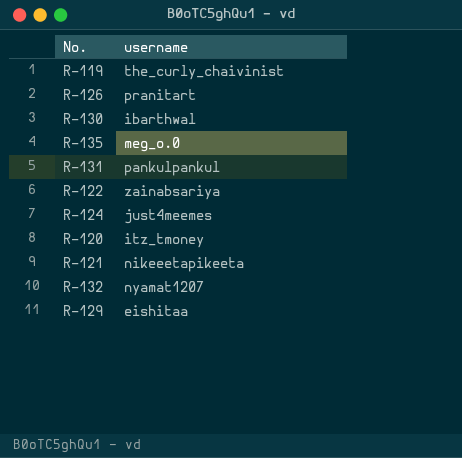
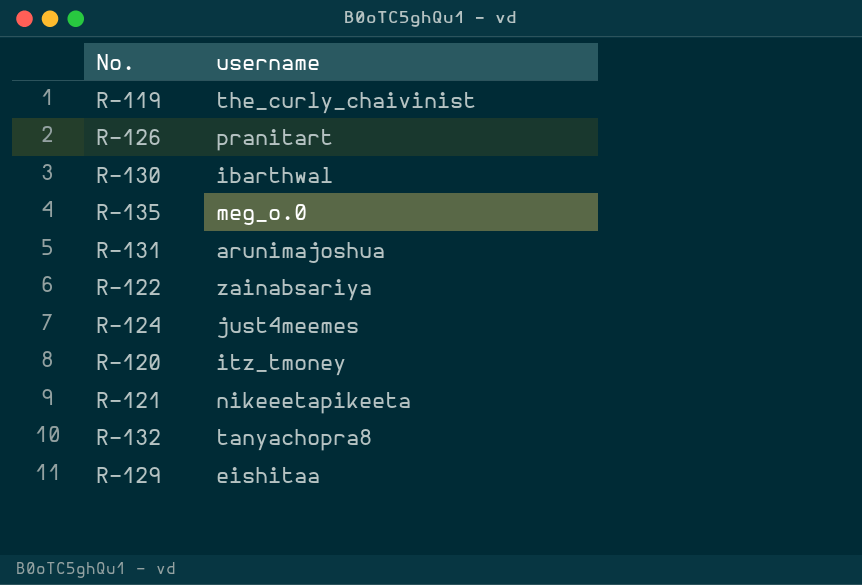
R-131 | username: pankulpankul -> arunimajoshua
R-132 | username: nyamat1207 -> tanyachopra8

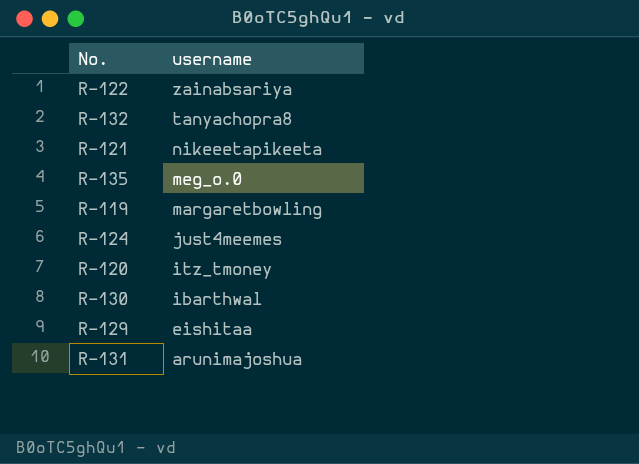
row order: none -> username descending
row R-126: pranitart -> none
R-119 | username: the_curly_chaivinist -> margaretbowling

